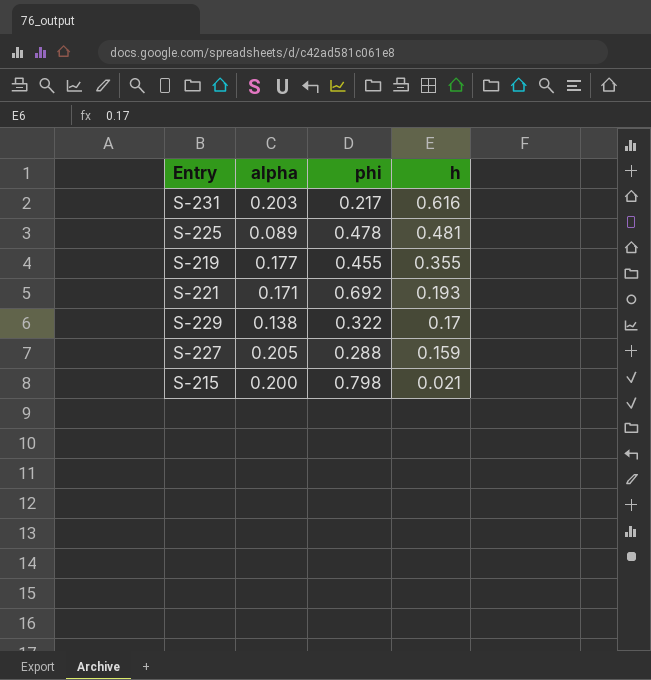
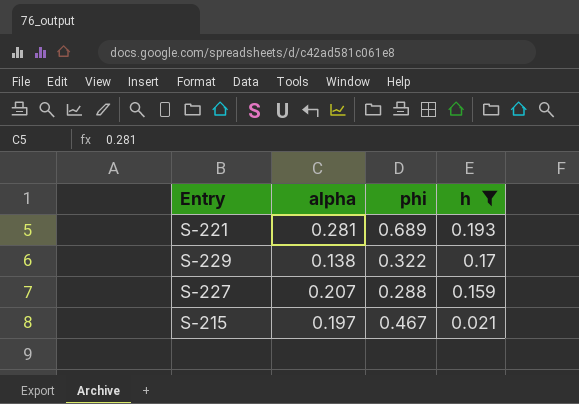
filter: none -> h <= 0.193
S-221 | alpha: 0.171 -> 0.281
S-221 | phi: 0.692 -> 0.689
S-227 | alpha: 0.205 -> 0.207
S-215 | alpha: 0.200 -> 0.197
S-215 | phi: 0.798 -> 0.467

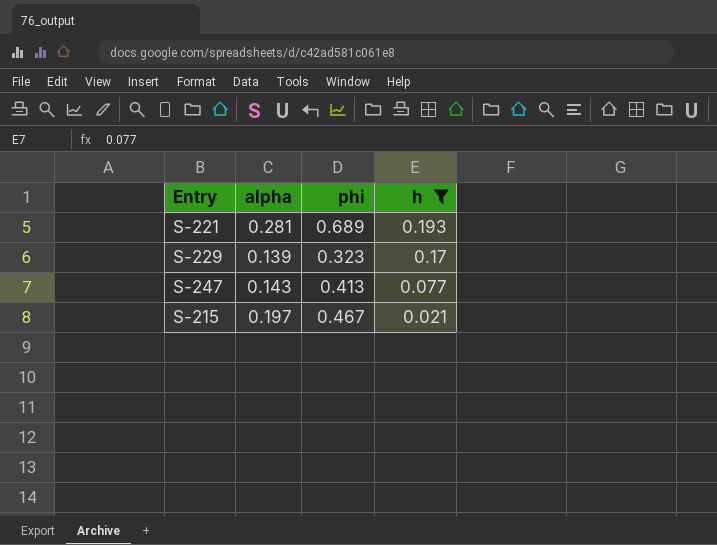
row S-227: 0.207 | 0.288 | 0.159 -> none
S-229 | alpha: 0.138 -> 0.139
S-229 | phi: 0.322 -> 0.323
row S-247: none -> 0.143 | 0.413 | 0.077

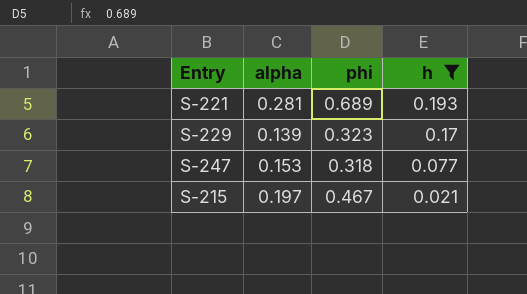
S-247 | alpha: 0.143 -> 0.153
S-247 | phi: 0.413 -> 0.318

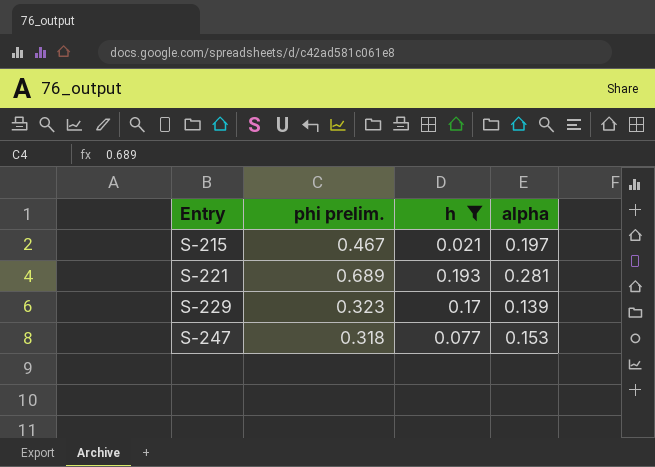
row order: h descending -> Entry ascending
column name: phi -> phi prelim.
column alpha | position: 2 -> 4

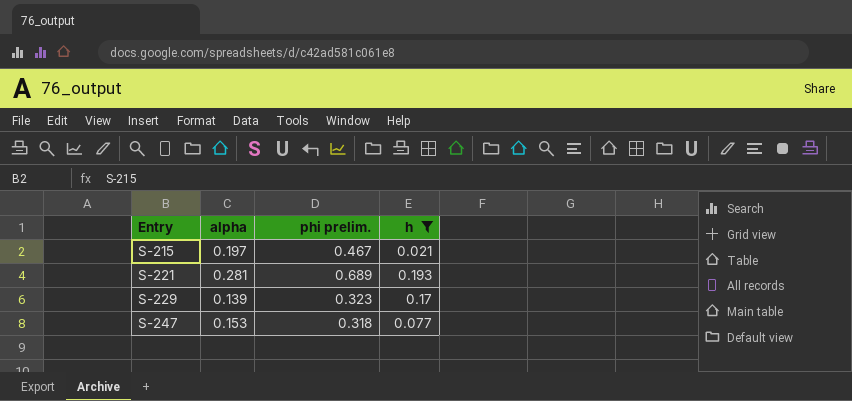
column alpha | position: 4 -> 2

